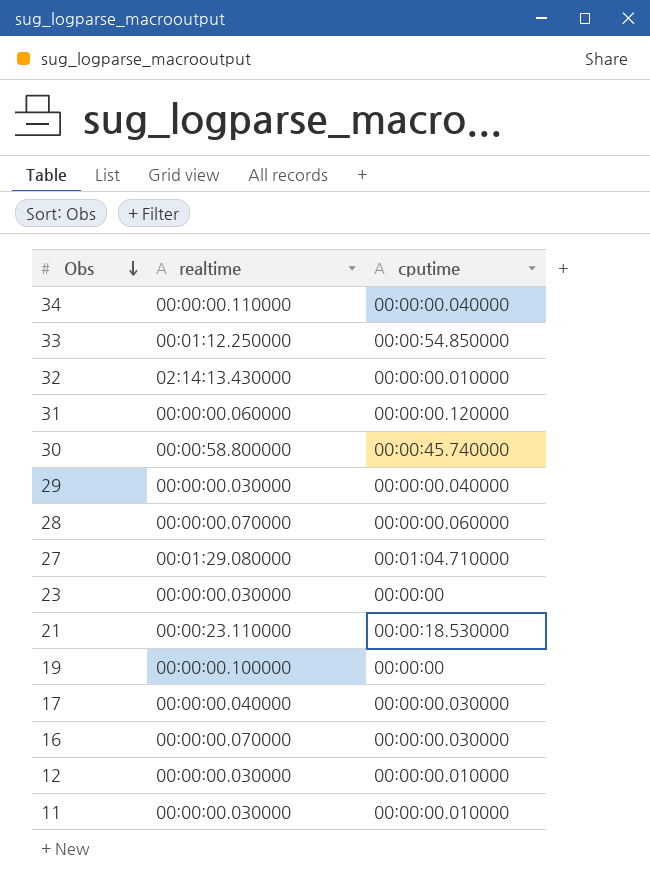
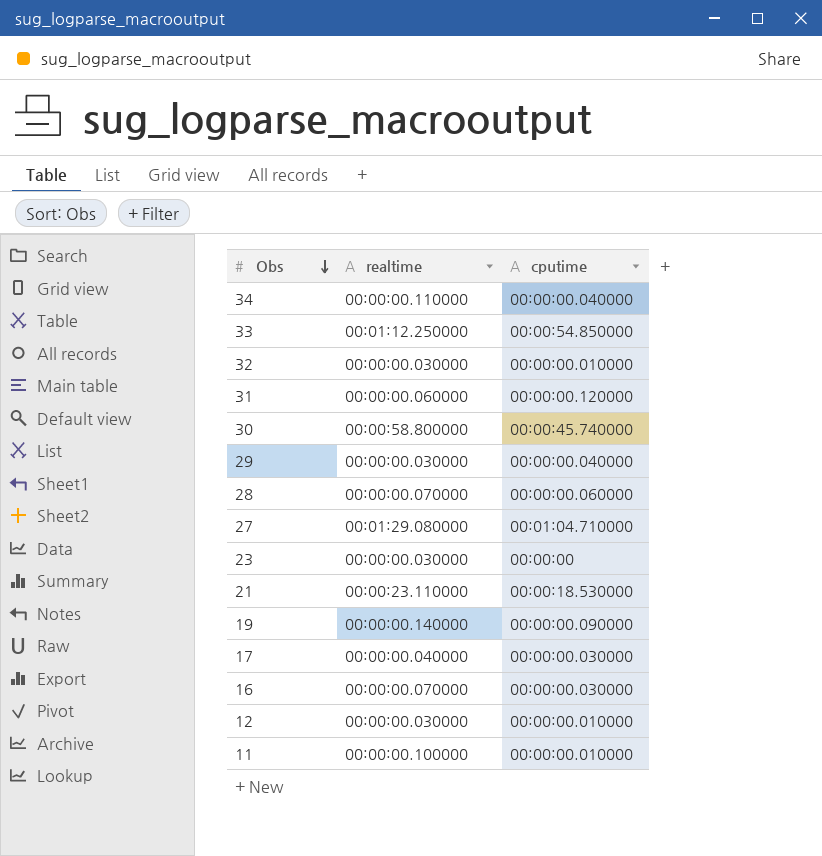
32 | realtime: 02:14:13.430000 -> 00:00:00.030000
19 | realtime: 00:00:00.100000 -> 00:00:00.140000
19 | cputime: 00:00:00 -> 00:00:00.090000
11 | realtime: 00:00:00.030000 -> 00:00:00.100000

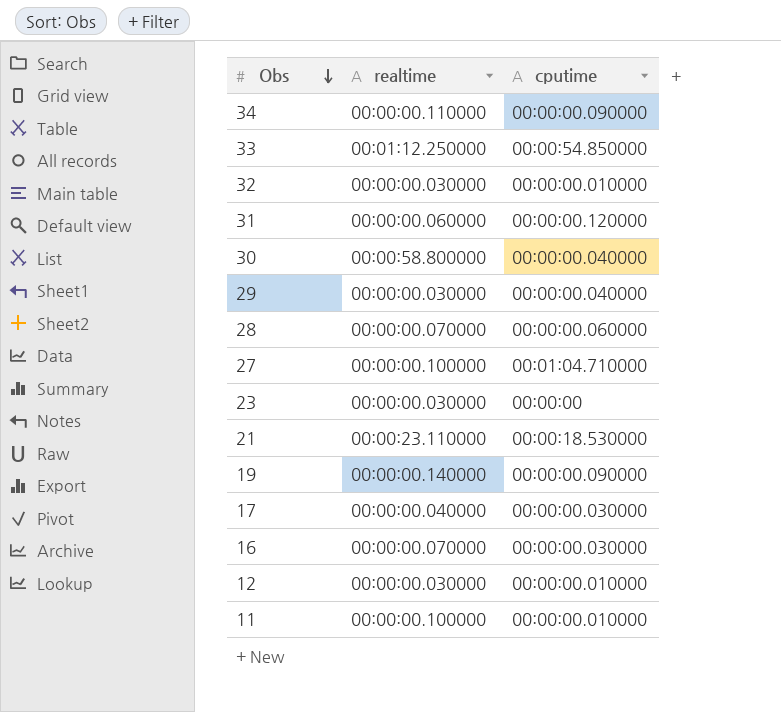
34 | cputime: 00:00:00.040000 -> 00:00:00.090000
30 | cputime: 00:00:45.740000 -> 00:00:00.040000
27 | realtime: 00:01:29.080000 -> 00:00:00.100000

